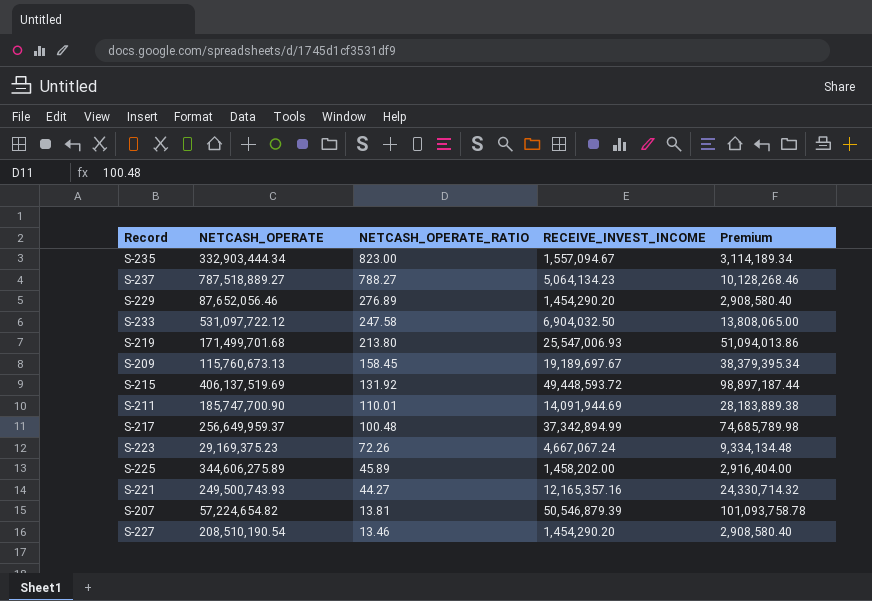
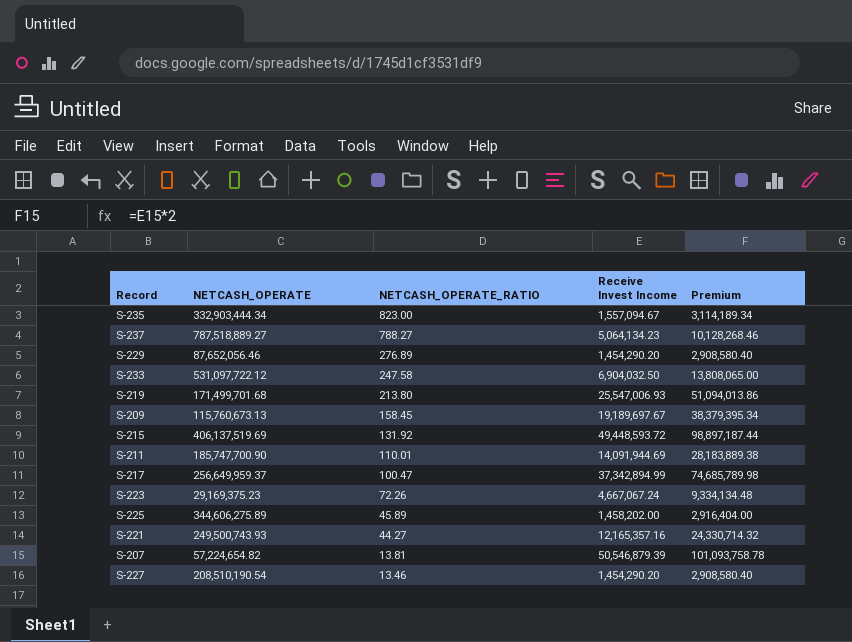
column name: RECEIVE_INVEST_INCOME -> Receive Invest Income
S-217 | NETCASH_OPERATE_RATIO: 100.48 -> 100.47

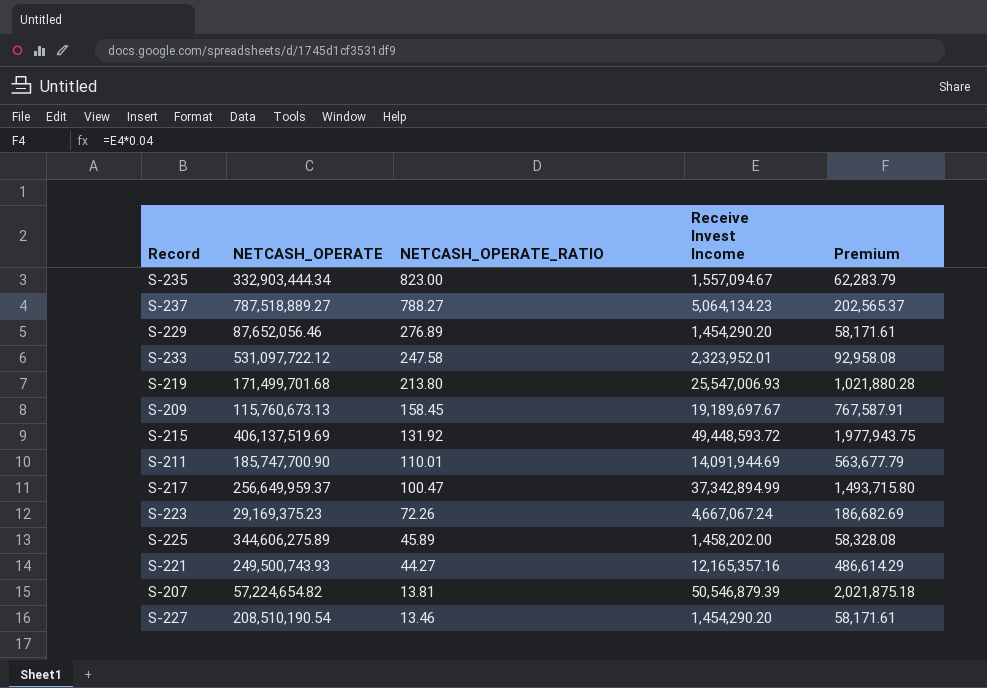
column Premium | formula: [Receive Invest Income] * 2 -> [Receive Invest Income] * 0.04
S-233 | Receive Invest Income: 6,904,032.50 -> 2,323,952.01

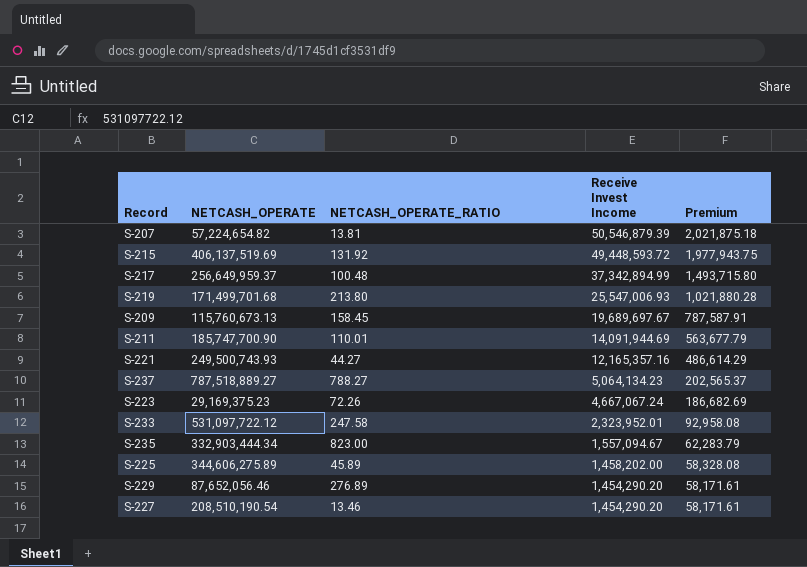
row order: NETCASH_OPERATE_RATIO descending -> Receive Invest Income descending
S-217 | NETCASH_OPERATE_RATIO: 100.47 -> 100.48
S-209 | Receive Invest Income: 19,189,697.67 -> 19,689,697.67
S-209 | Premium: 767,587.91 -> 787,587.91

